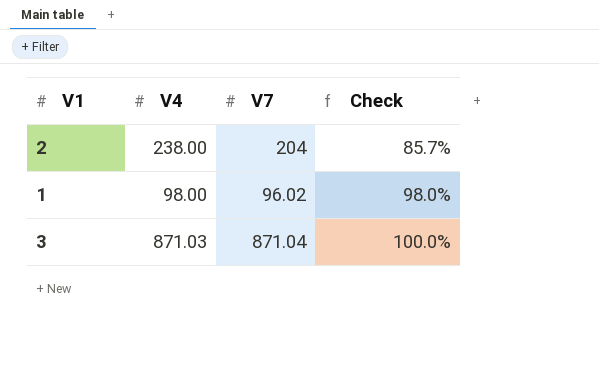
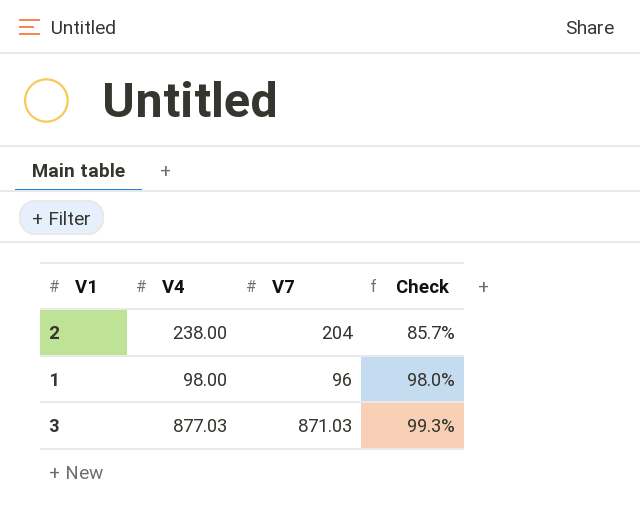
1 | V7: 96.02 -> 96
3 | V4: 871.03 -> 877.03
3 | V7: 871.04 -> 871.03
3 | Check: 100.0% -> 99.3%

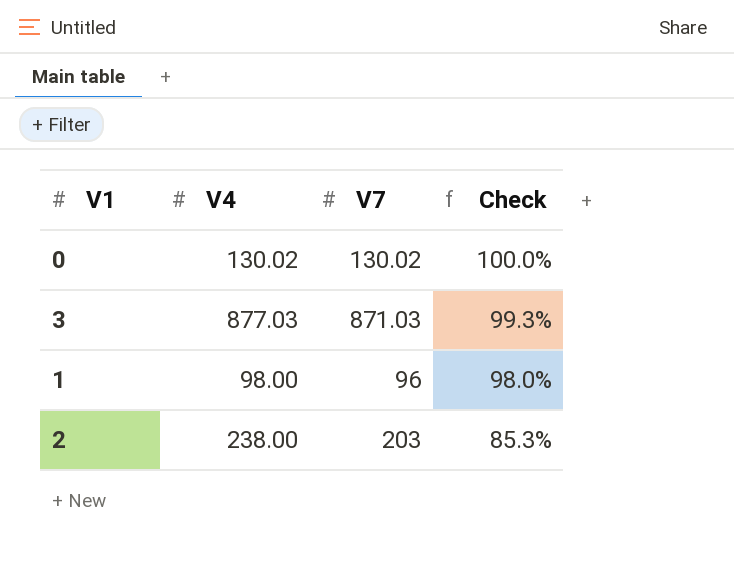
row order: Check ascending -> Check descending
row 0: none -> 130.02 | 130.02 | 100.0%
2 | V7: 204 -> 203
2 | Check: 85.7% -> 85.3%

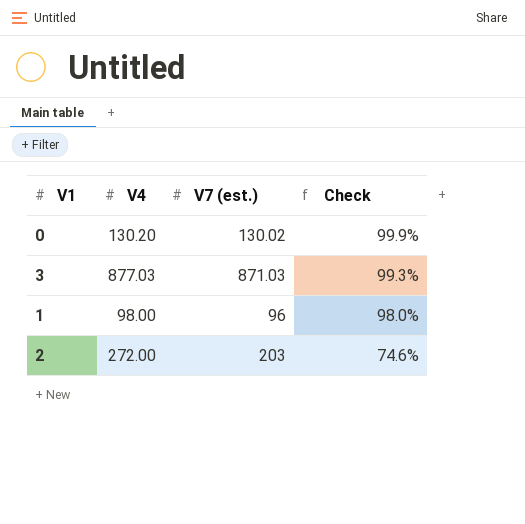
column name: V7 -> V7 (est.)
0 | V4: 130.02 -> 130.20
0 | Check: 100.0% -> 99.9%
2 | V4: 238.00 -> 272.00
2 | Check: 85.3% -> 74.6%

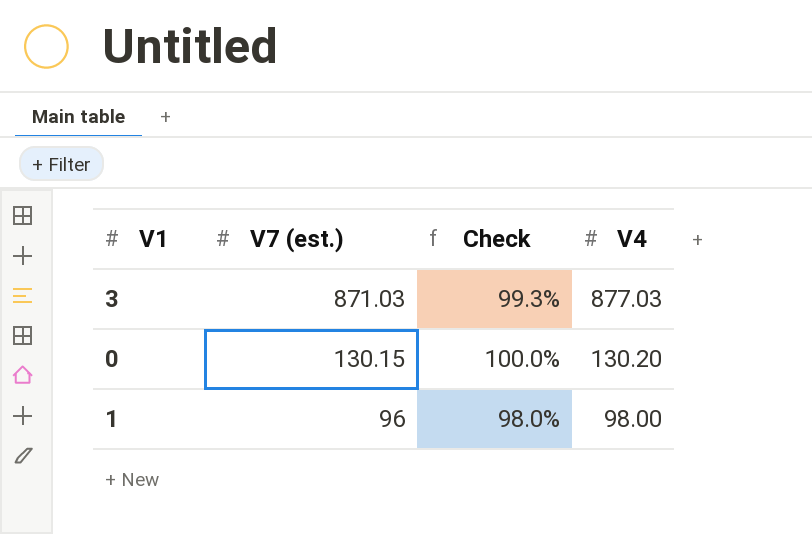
row order: Check descending -> V7 (est.) descending
column V4 | position: 2 -> 4
row 2: 272.00 | 203 | 74.6% -> none
0 | V7 (est.): 130.02 -> 130.15
0 | Check: 99.9% -> 100.0%

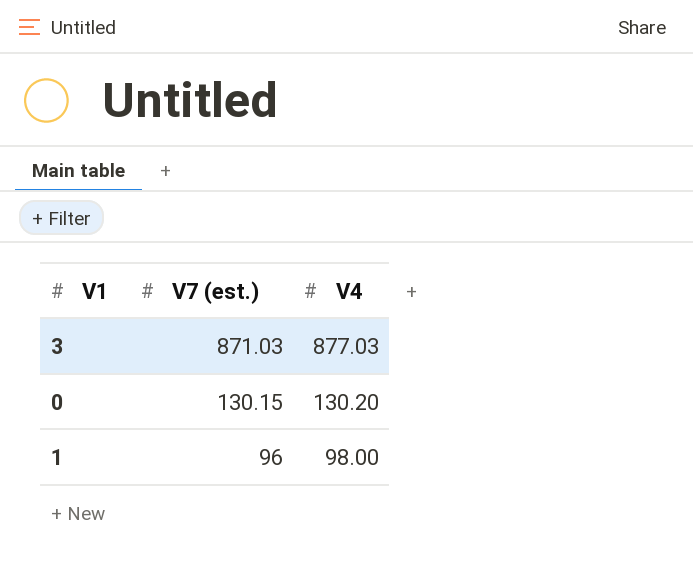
column Check | formula: [V7 (est.)] / [V4] -> none

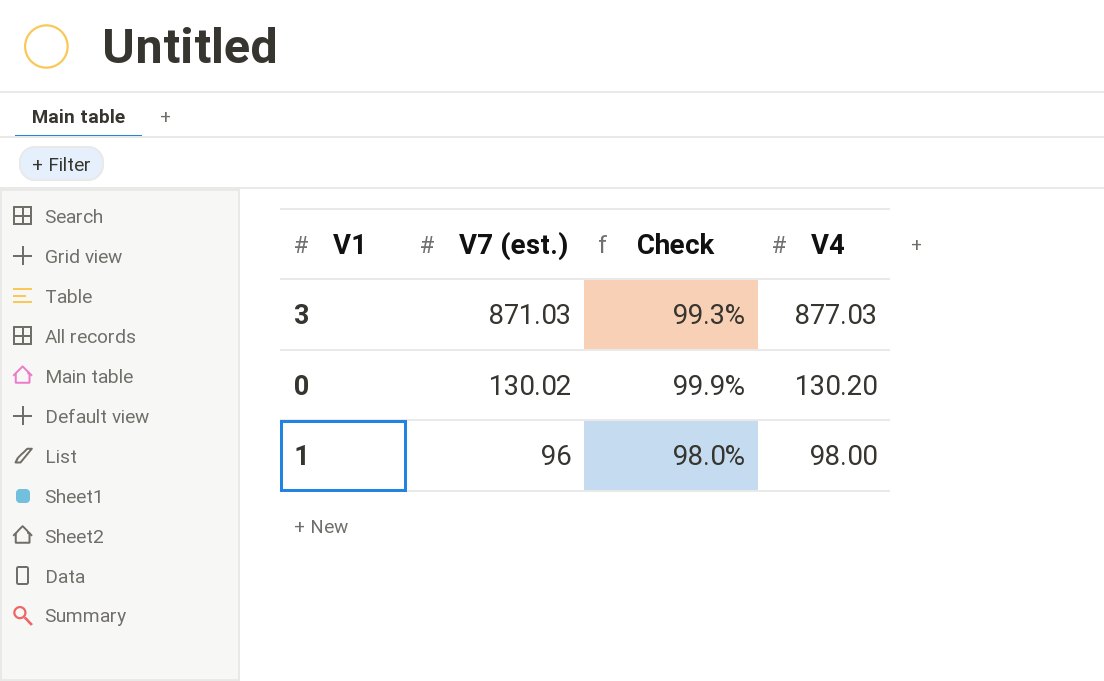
column Check | formula: none -> [V7 (est.)] / [V4]
0 | V7 (est.): 130.15 -> 130.02

